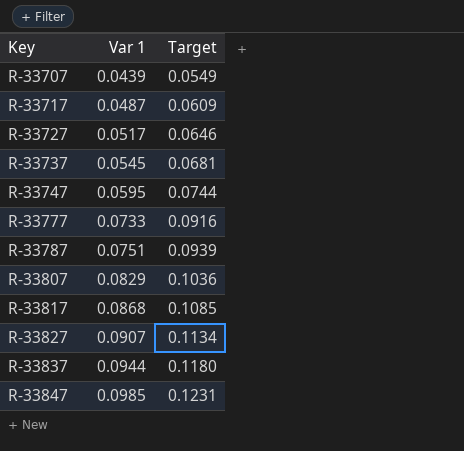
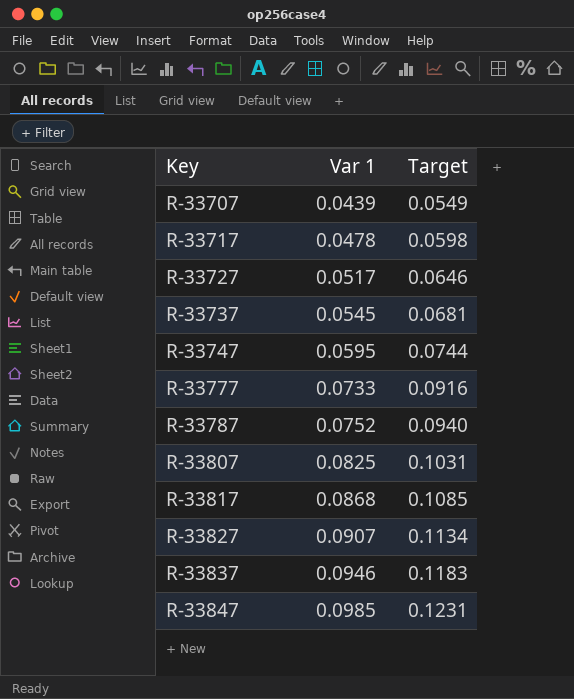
R-33717 | Var 1: 0.0487 -> 0.0478
R-33717 | Target: 0.0609 -> 0.0598
R-33787 | Var 1: 0.0751 -> 0.0752
R-33787 | Target: 0.0939 -> 0.0940
R-33807 | Var 1: 0.0829 -> 0.0825
R-33807 | Target: 0.1036 -> 0.1031
R-33837 | Var 1: 0.0944 -> 0.0946
R-33837 | Target: 0.1180 -> 0.1183

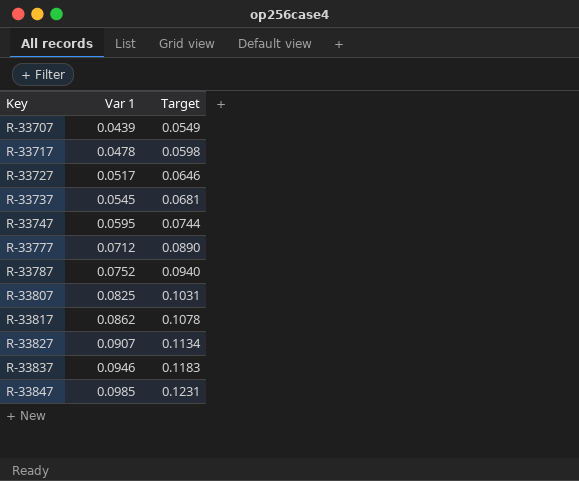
R-33777 | Var 1: 0.0733 -> 0.0712
R-33777 | Target: 0.0916 -> 0.0890
R-33817 | Var 1: 0.0868 -> 0.0862
R-33817 | Target: 0.1085 -> 0.1078

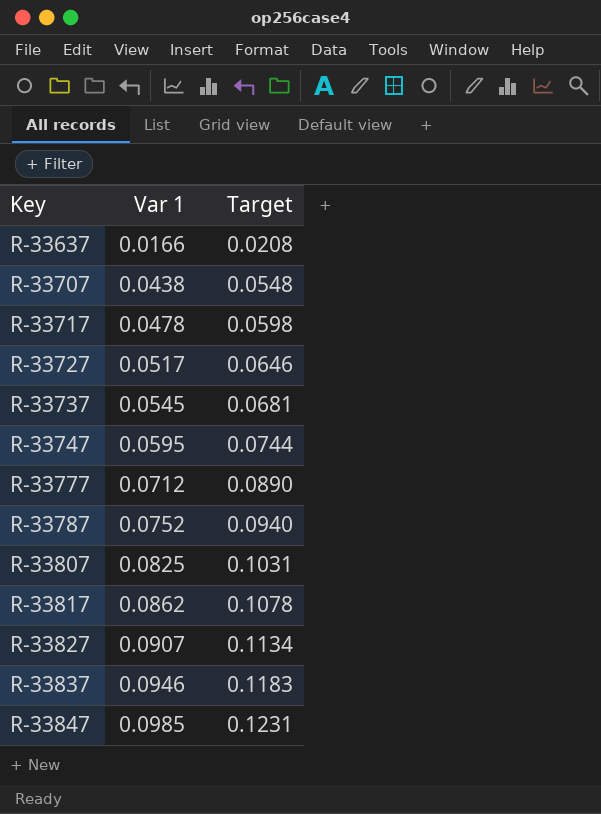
row R-33637: none -> 0.0166 | 0.0208
R-33707 | Var 1: 0.0439 -> 0.0438
R-33707 | Target: 0.0549 -> 0.0548

